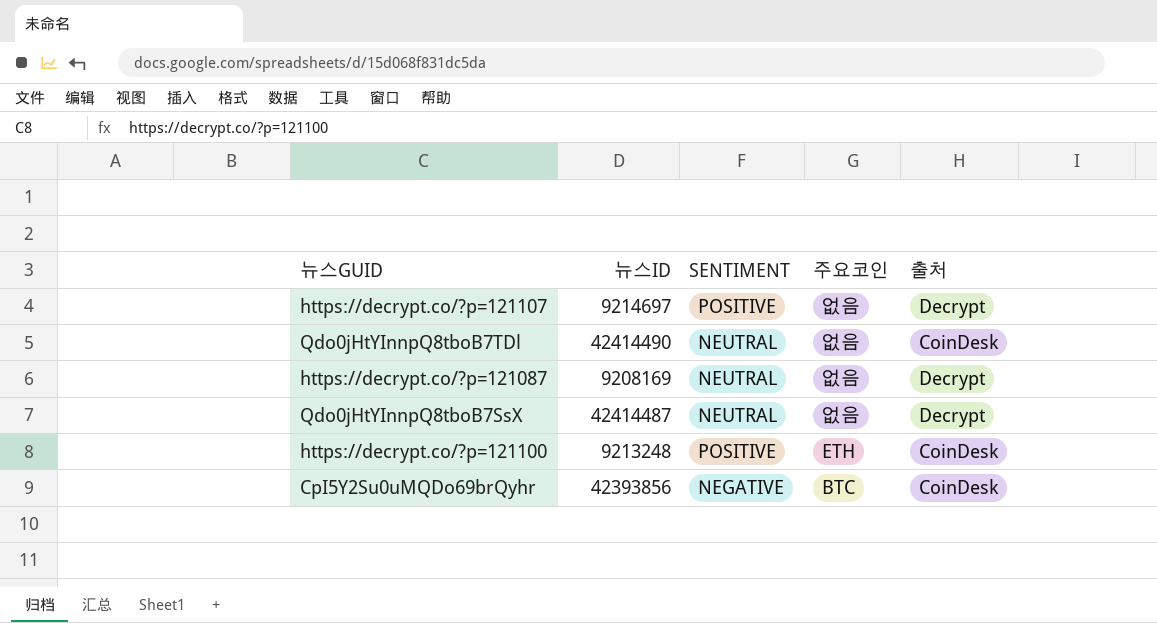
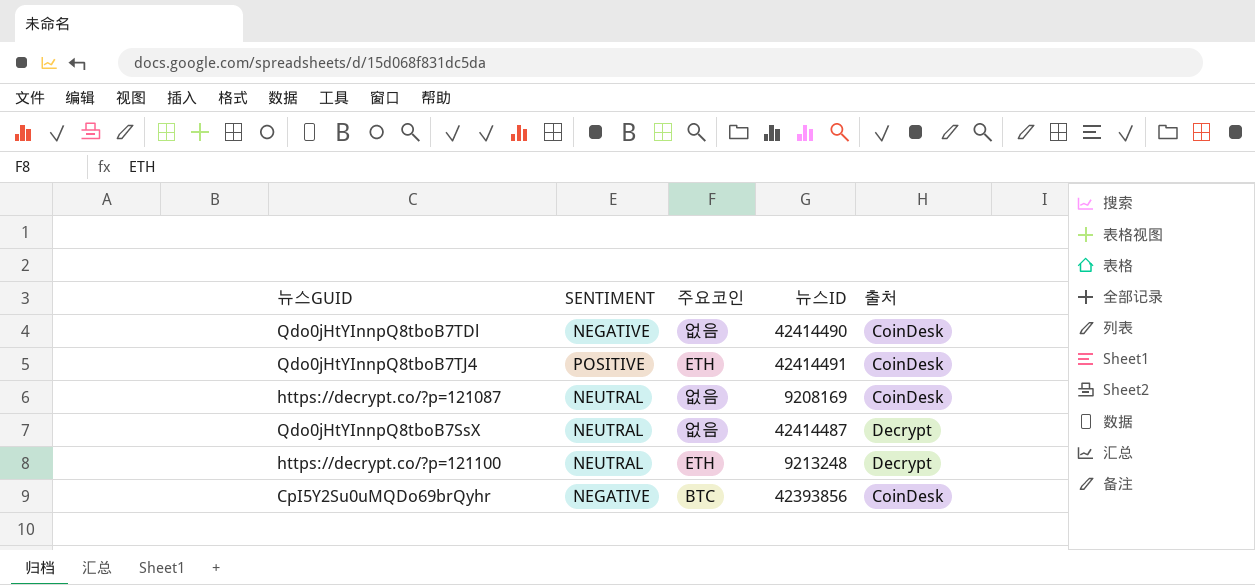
column 뉴스ID | position: 2 -> 4
row https://decrypt.co/?p=121107: 9214697 | POSITIVE | 없음 | Decrypt -> none
Qdo0jHtYInnpQ8tboB7TDl | SENTIMENT: NEUTRAL -> NEGATIVE
row Qdo0jHtYInnpQ8tboB7TJ4: none -> POSITIVE | ETH | 42414491 | CoinDesk
https://decrypt.co/?p=121087 | 출처: Decrypt -> CoinDesk
https://decrypt.co/?p=121100 | SENTIMENT: POSITIVE -> NEUTRAL
https://decrypt.co/?p=121100 | 출처: CoinDesk -> Decrypt

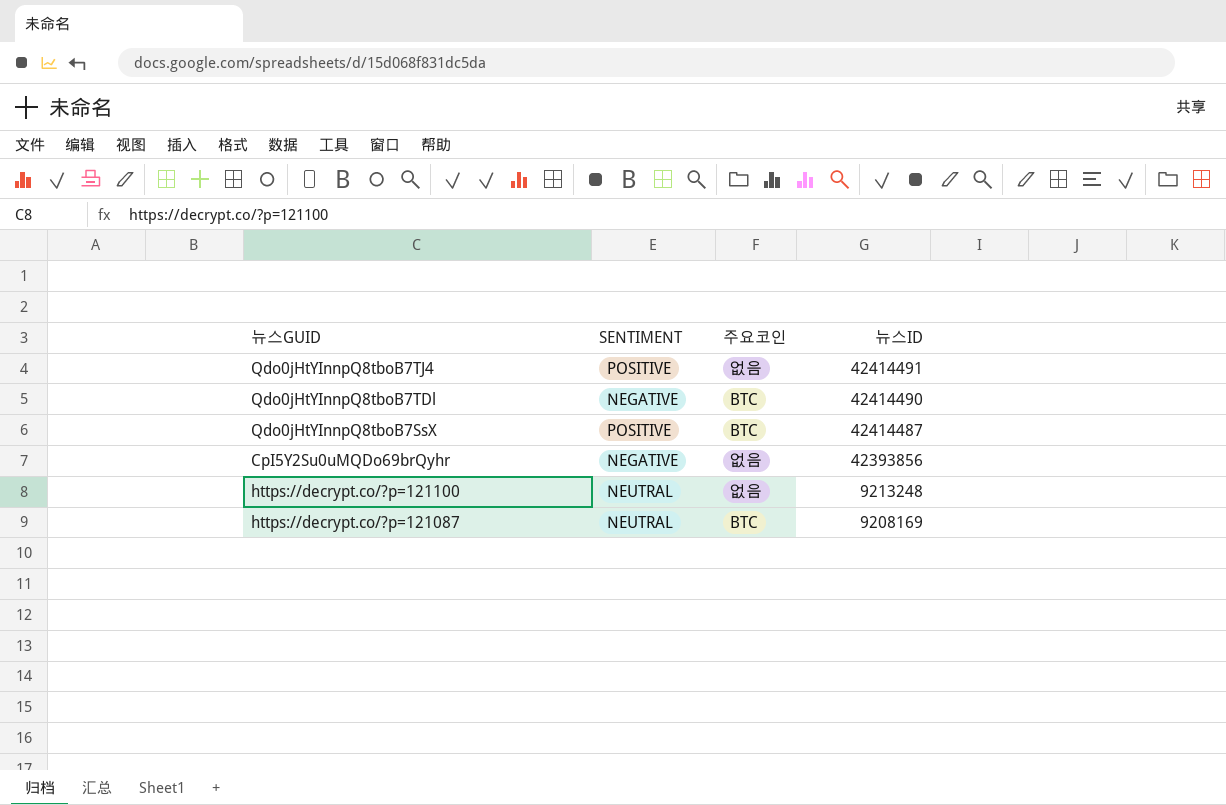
row order: none -> 뉴스ID descending
column 출처 | position: 5 -> none
Qdo0jHtYInnpQ8tboB7TJ4 | 주요코인: ETH -> 없음
Qdo0jHtYInnpQ8tboB7TDl | 주요코인: 없음 -> BTC
Qdo0jHtYInnpQ8tboB7SsX | SENTIMENT: NEUTRAL -> POSITIVE
Qdo0jHtYInnpQ8tboB7SsX | 주요코인: 없음 -> BTC
CpI5Y2Su0uMQDo69brQyhr | 주요코인: BTC -> 없음
https://decrypt.co/?p=121100 | 주요코인: ETH -> 없음
https://decrypt.co/?p=121087 | 주요코인: 없음 -> BTC

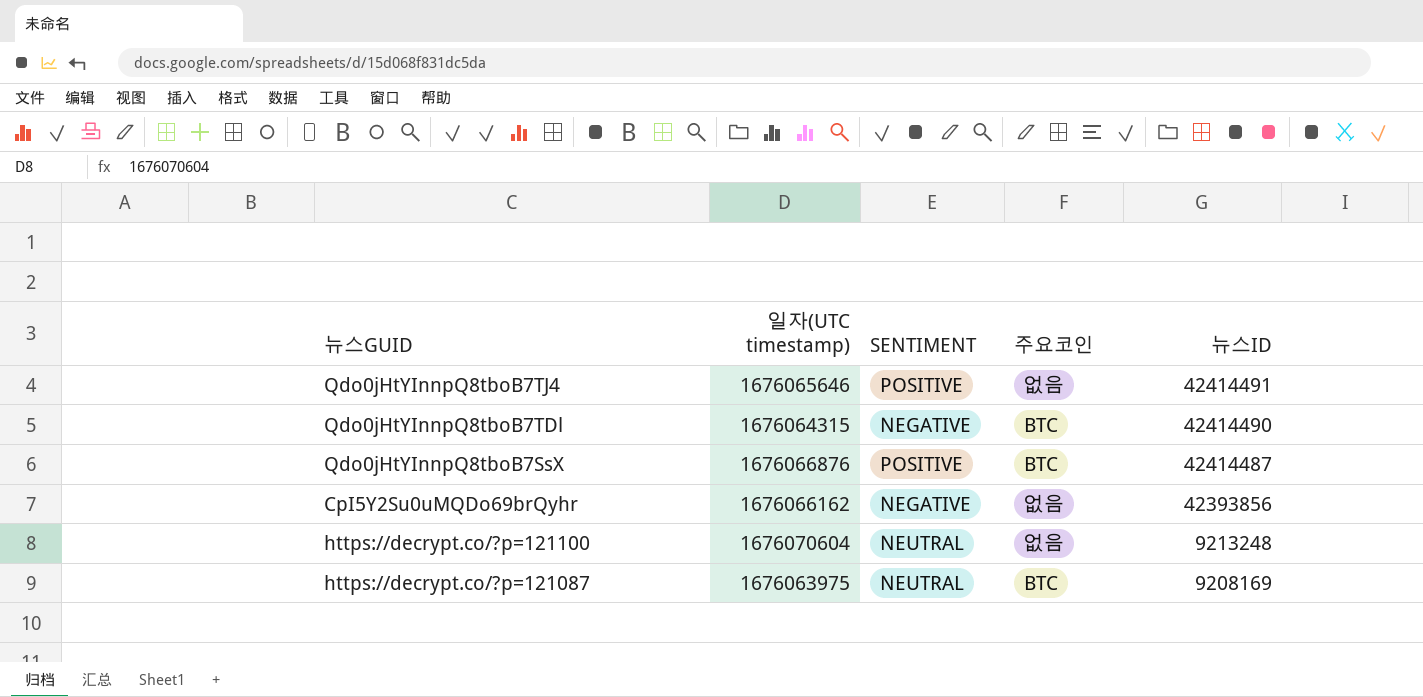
column 일자(UTC timestamp) | position: none -> 2

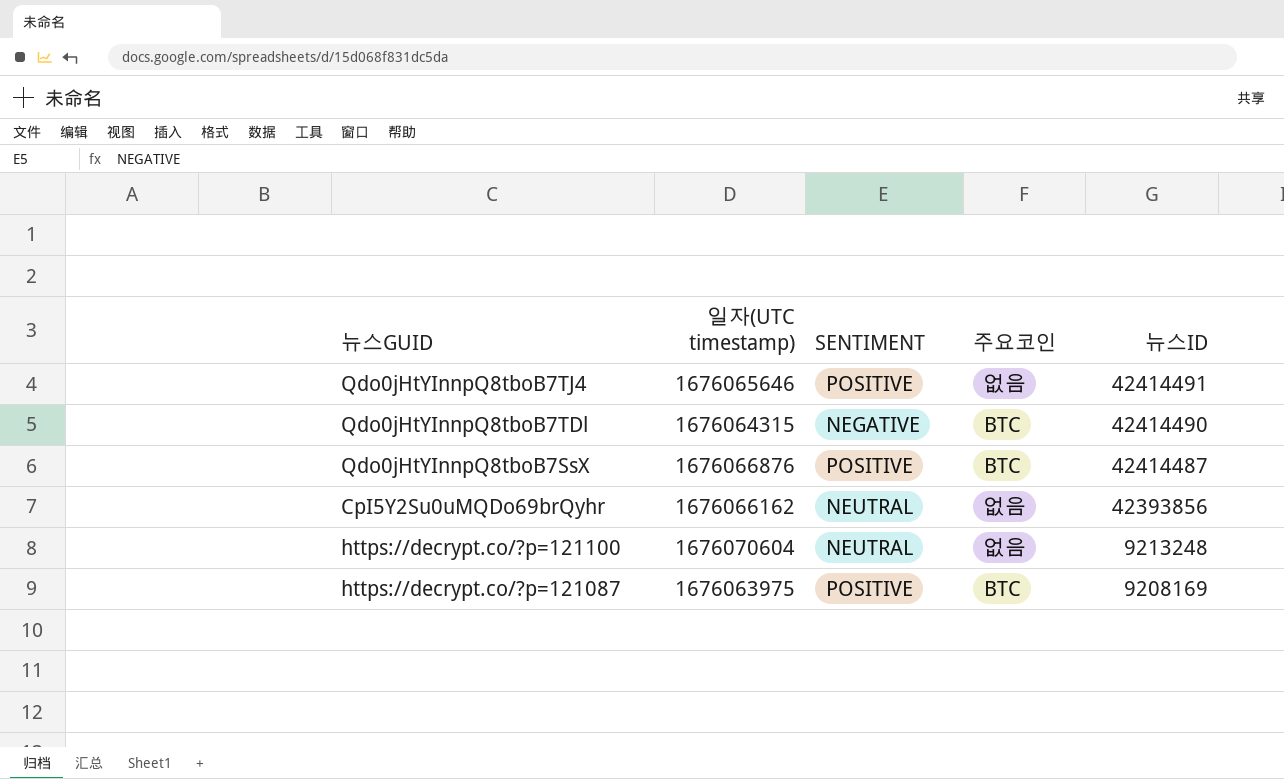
CpI5Y2Su0uMQDo69brQyhr | SENTIMENT: NEGATIVE -> NEUTRAL
https://decrypt.co/?p=121087 | SENTIMENT: NEUTRAL -> POSITIVE

